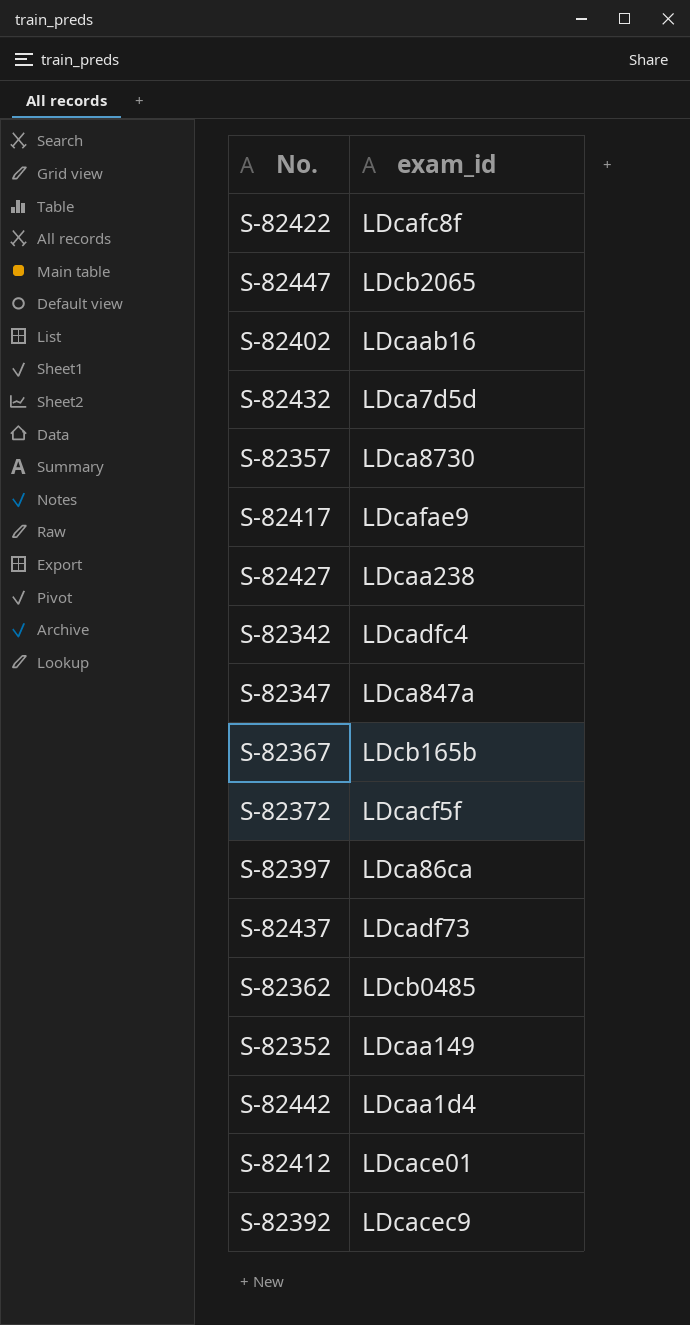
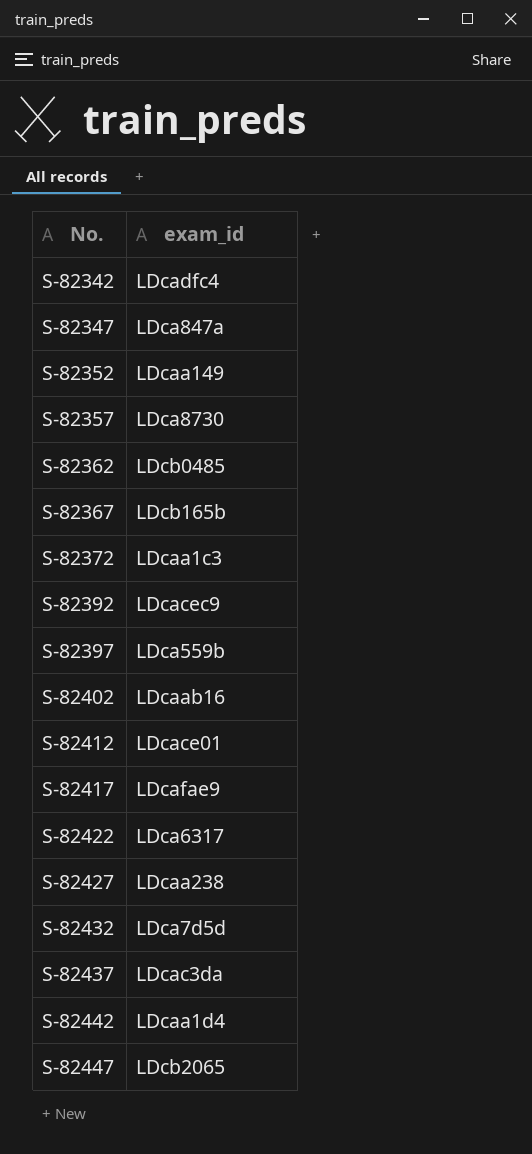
row order: none -> No. ascending
S-82372 | exam_id: LDcacf5f -> LDcaa1c3
S-82397 | exam_id: LDca86ca -> LDca559b
S-82422 | exam_id: LDcafc8f -> LDca6317
S-82437 | exam_id: LDcadf73 -> LDcac3da

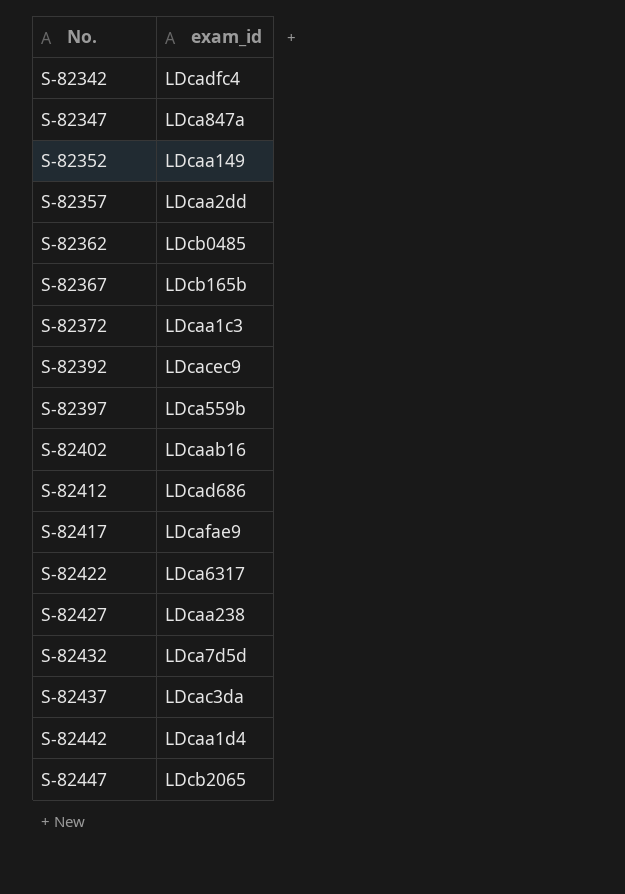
S-82357 | exam_id: LDca8730 -> LDcaa2dd
S-82412 | exam_id: LDcace01 -> LDcad686

